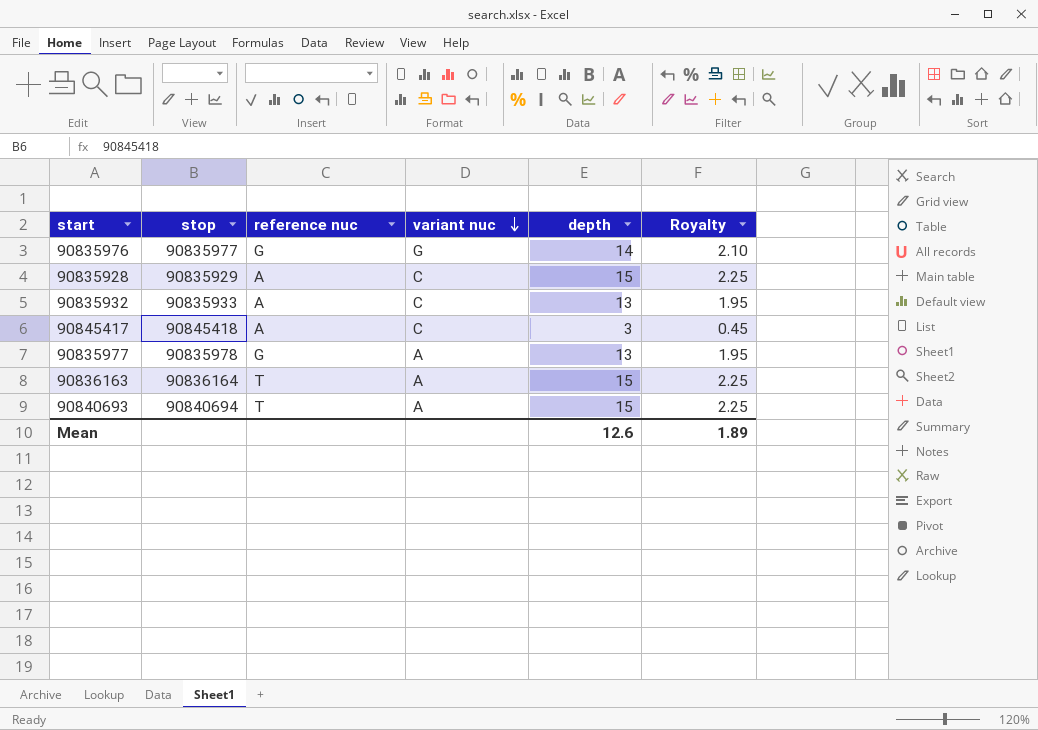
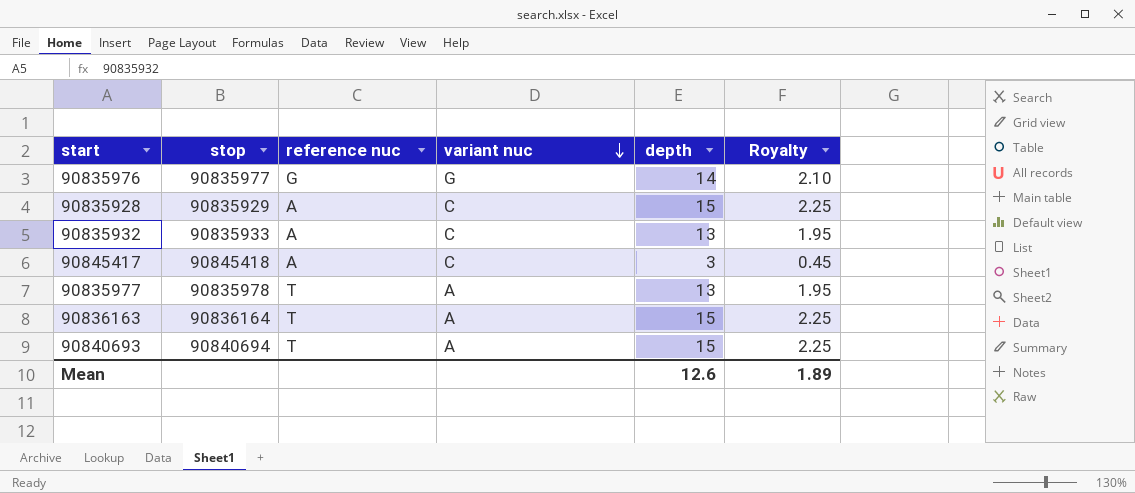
90835977 | reference nuc: G -> T

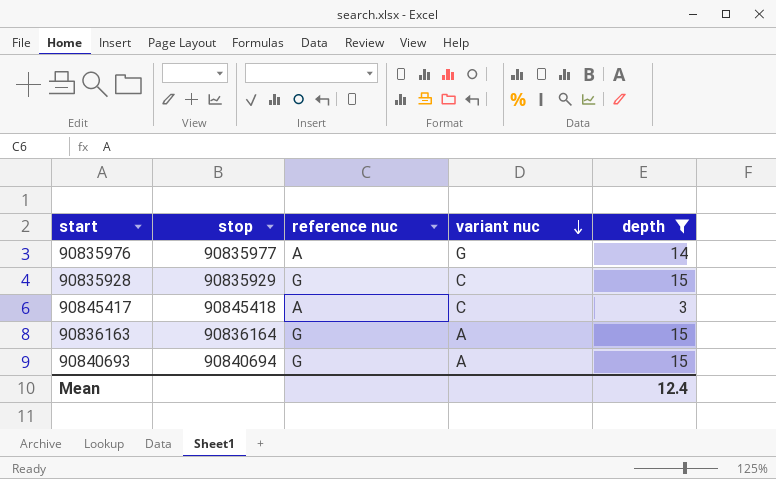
filter: none -> depth != 13
column Royalty | formula: [depth] * 0.15 -> none
90835976 | reference nuc: G -> A
90835928 | reference nuc: A -> G
90836163 | reference nuc: T -> G
90840693 | reference nuc: T -> G
Mean | depth: 12.6 -> 12.4

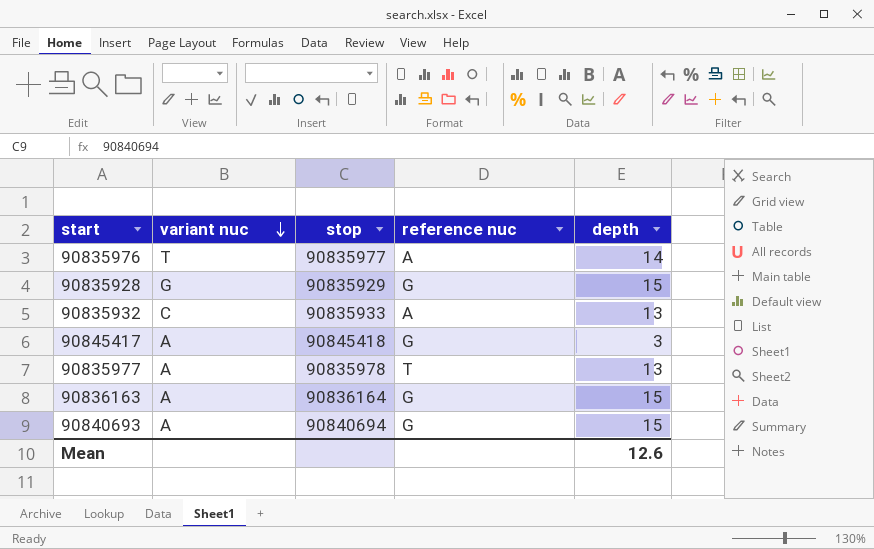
filter: depth != 13 -> none
column variant nuc | position: 4 -> 2
90835976 | variant nuc: G -> T
90835928 | variant nuc: C -> G
90845417 | variant nuc: C -> A
90845417 | reference nuc: A -> G
Mean | depth: 12.4 -> 12.6

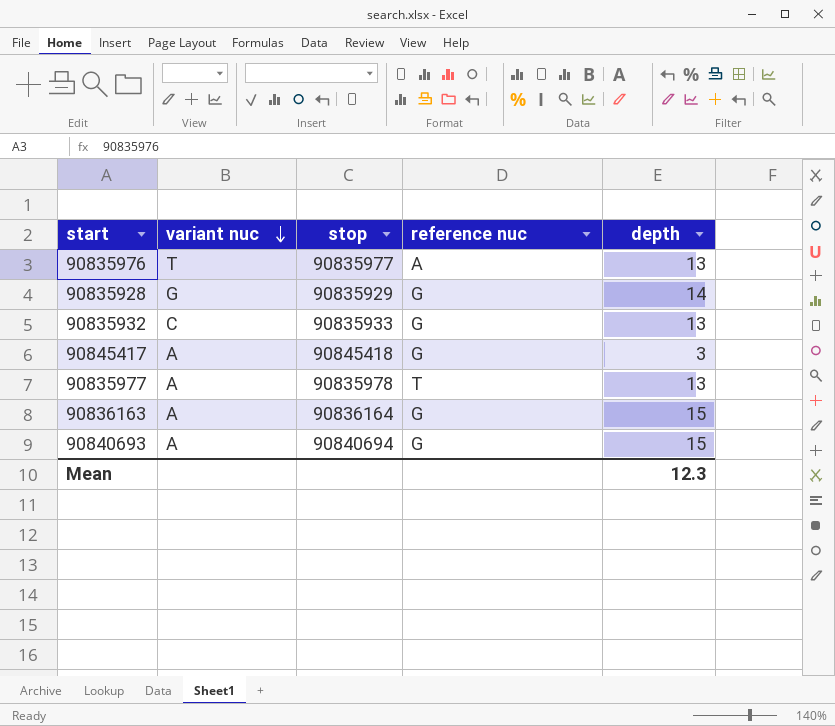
90835976 | depth: 14 -> 13
90835928 | depth: 15 -> 14
90835932 | reference nuc: A -> G
Mean | depth: 12.6 -> 12.3

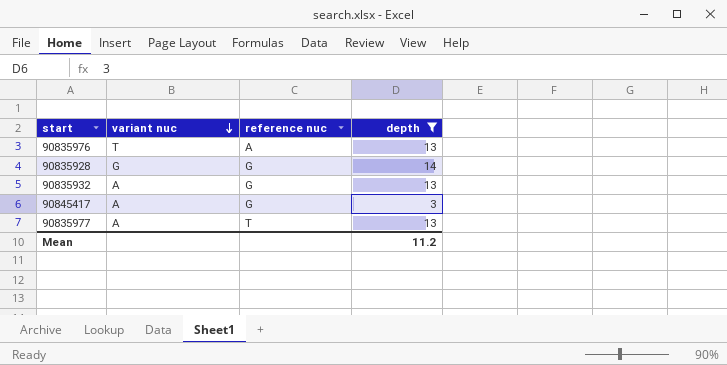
filter: none -> depth != 15
column stop | position: 3 -> none
90835932 | variant nuc: C -> A
Mean | depth: 12.3 -> 11.2

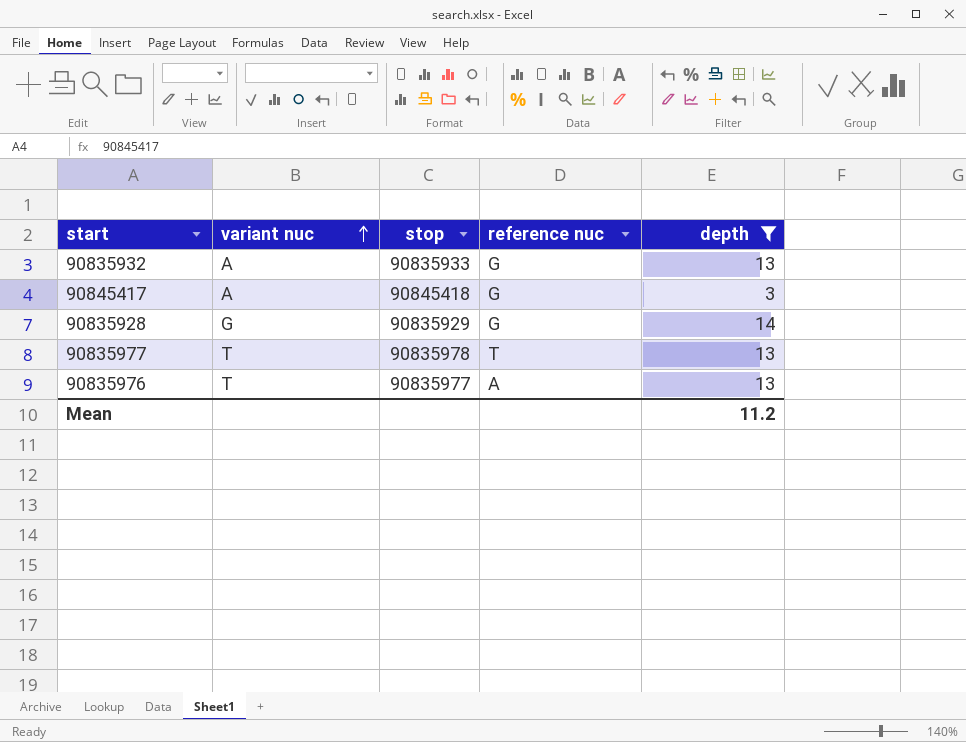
row order: variant nuc descending -> variant nuc ascending
column stop | position: none -> 3
90835977 | variant nuc: A -> T

